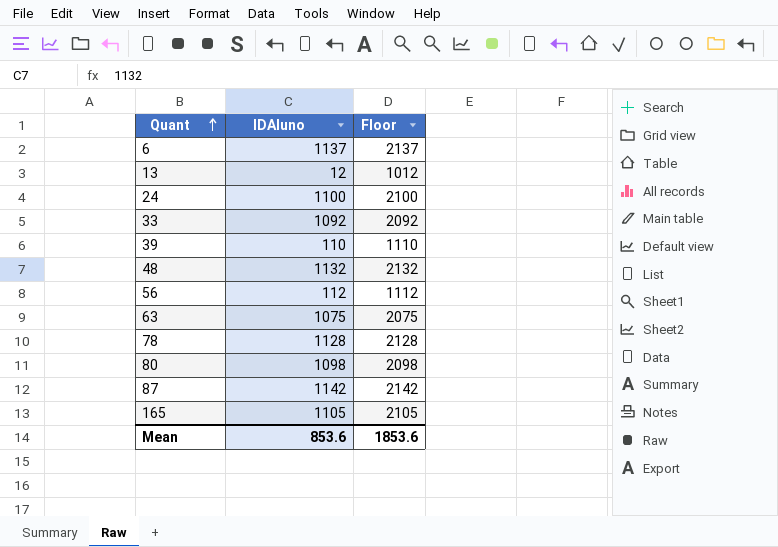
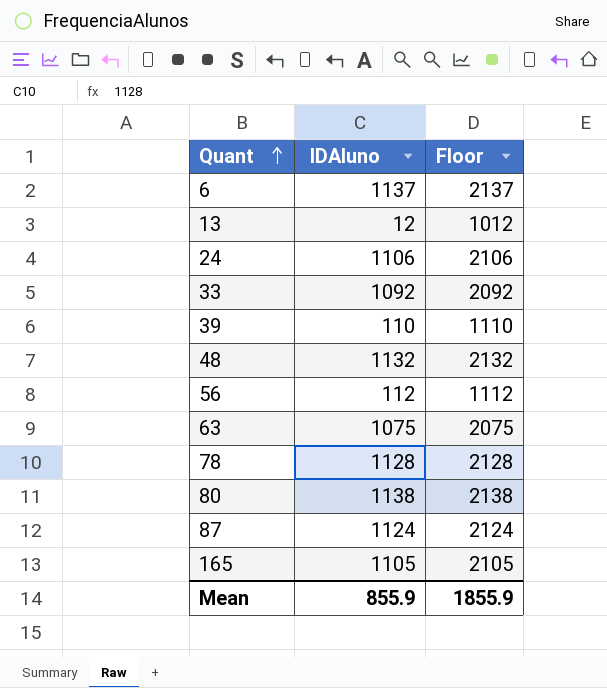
24 | IDAluno: 1100 -> 1106
24 | Floor: 2100 -> 2106
80 | IDAluno: 1098 -> 1138
80 | Floor: 2098 -> 2138
87 | IDAluno: 1142 -> 1124
87 | Floor: 2142 -> 2124
Mean | IDAluno: 853.6 -> 855.9
Mean | Floor: 1853.6 -> 1855.9

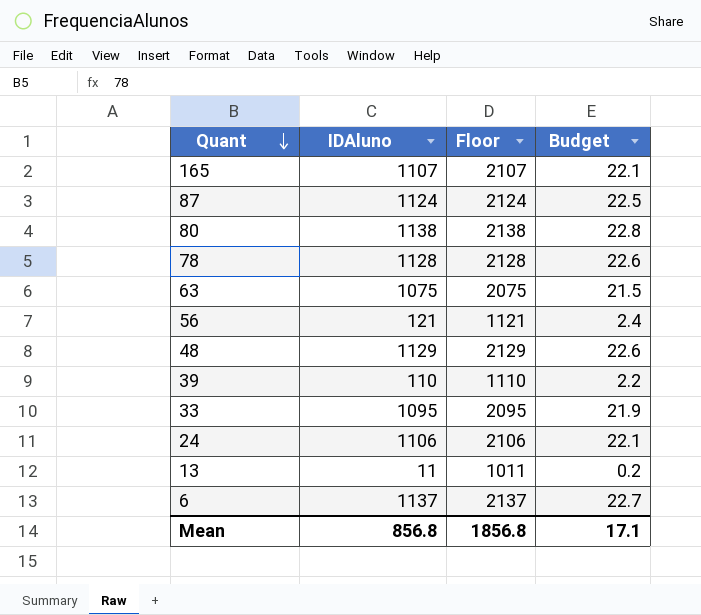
row order: Quant ascending -> Quant descending
column Budget | formula: none -> [IDAluno] * 0.02
165 | IDAluno: 1105 -> 1107
165 | Floor: 2105 -> 2107
56 | IDAluno: 112 -> 121
56 | Floor: 1112 -> 1121
48 | IDAluno: 1132 -> 1129
48 | Floor: 2132 -> 2129
33 | IDAluno: 1092 -> 1095
33 | Floor: 2092 -> 2095
13 | IDAluno: 12 -> 11
13 | Floor: 1012 -> 1011
Mean | IDAluno: 855.9 -> 856.8
Mean | Floor: 1855.9 -> 1856.8

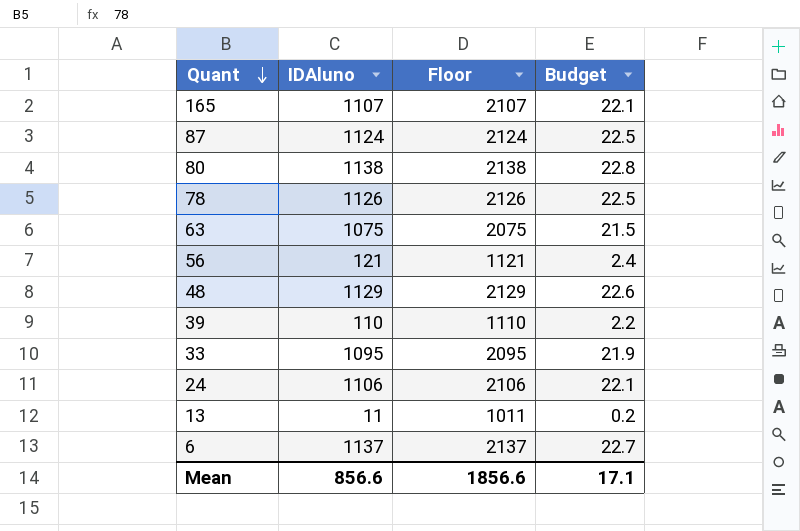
78 | IDAluno: 1128 -> 1126
78 | Floor: 2128 -> 2126
78 | Budget: 22.6 -> 22.5
Mean | IDAluno: 856.8 -> 856.6
Mean | Floor: 1856.8 -> 1856.6

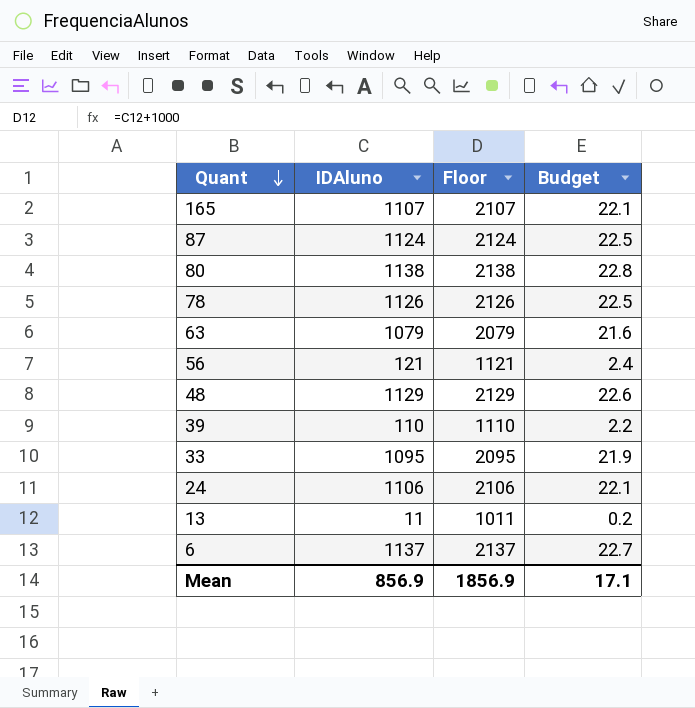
63 | IDAluno: 1075 -> 1079
63 | Floor: 2075 -> 2079
63 | Budget: 21.5 -> 21.6
Mean | IDAluno: 856.6 -> 856.9
Mean | Floor: 1856.6 -> 1856.9

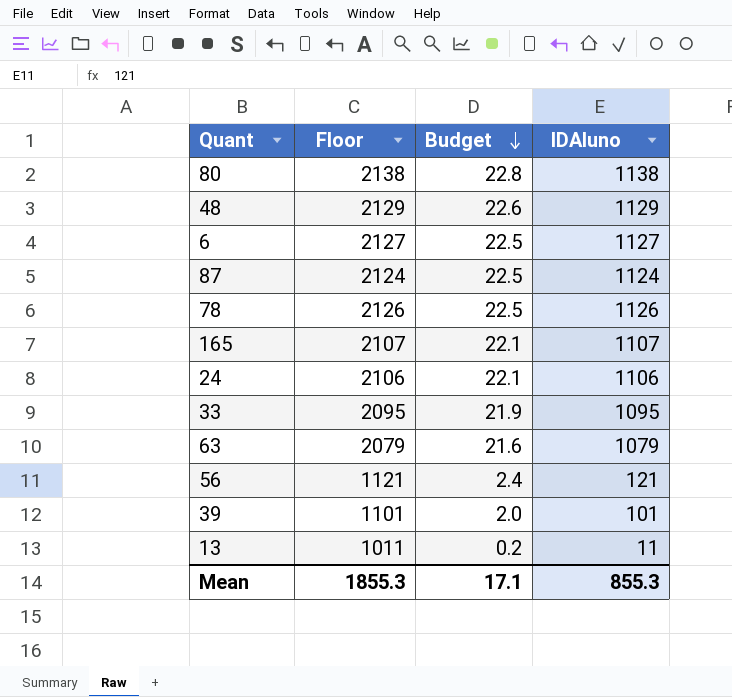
row order: Quant descending -> Budget descending
column IDAluno | position: 2 -> 4
6 | Floor: 2137 -> 2127
6 | Budget: 22.7 -> 22.5
6 | IDAluno: 1137 -> 1127
39 | Floor: 1110 -> 1101
39 | Budget: 2.2 -> 2.0
39 | IDAluno: 110 -> 101
Mean | Floor: 1856.9 -> 1855.3
Mean | IDAluno: 856.9 -> 855.3

